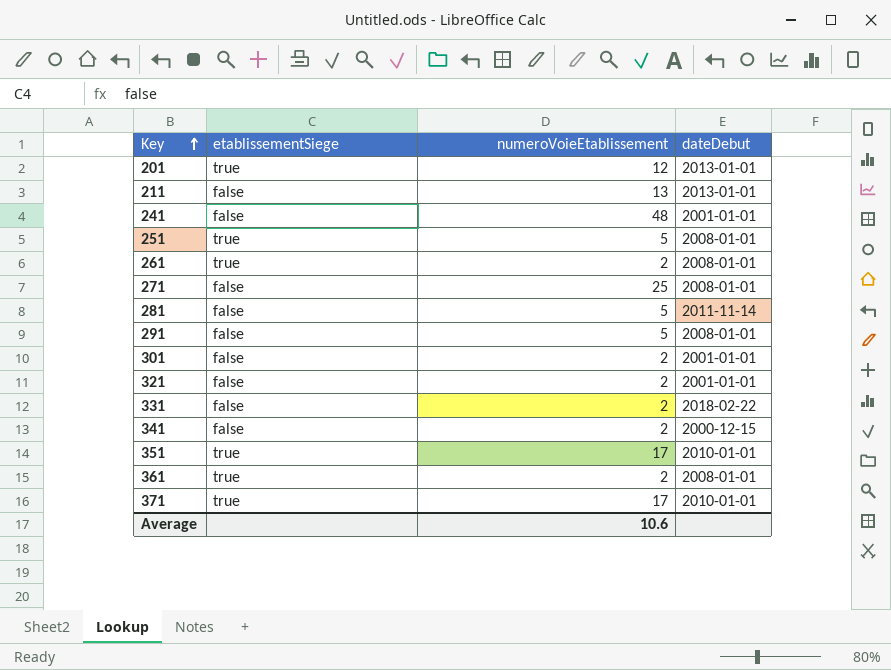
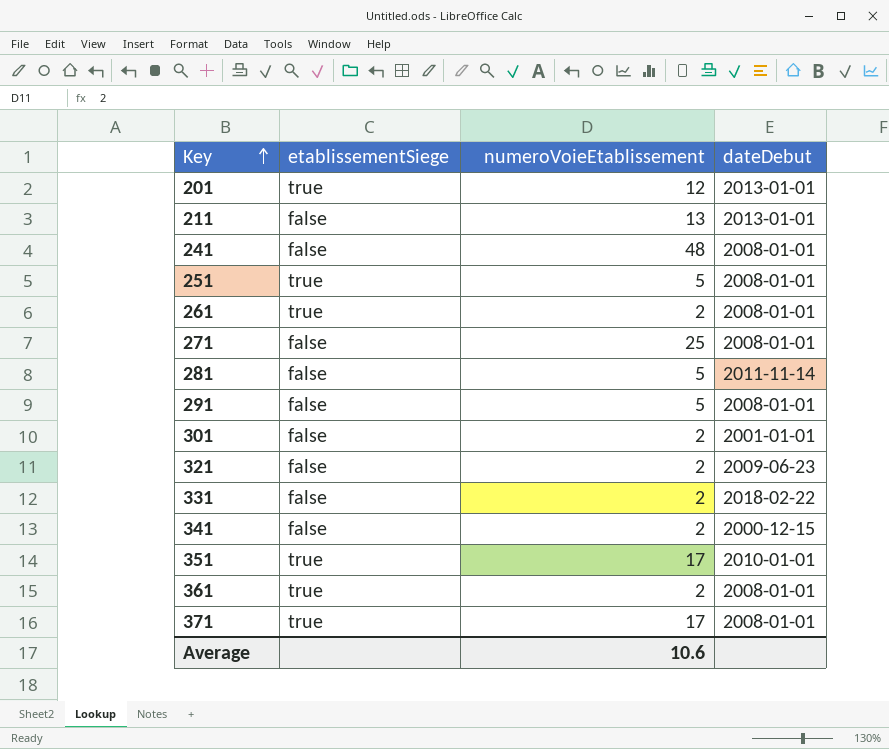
241 | dateDebut: 2001-01-01 -> 2008-01-01
321 | dateDebut: 2001-01-01 -> 2009-06-23
371 | dateDebut: 2010-01-01 -> 2008-01-01

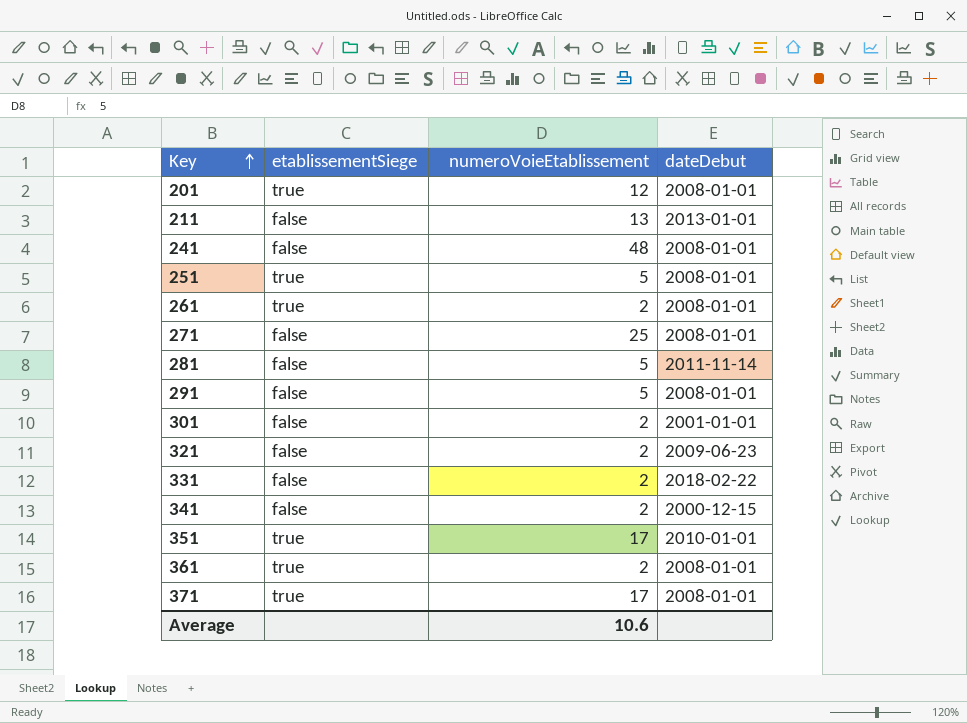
201 | dateDebut: 2013-01-01 -> 2008-01-01

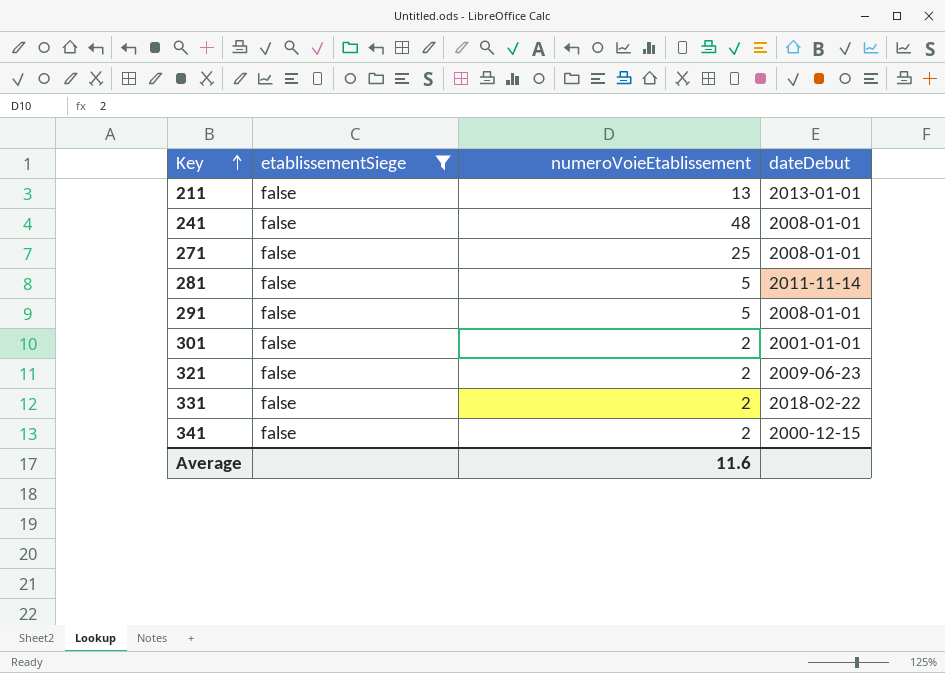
filter: none -> etablissementSiege = false
Average | numeroVoieEtablissement: 10.6 -> 11.6

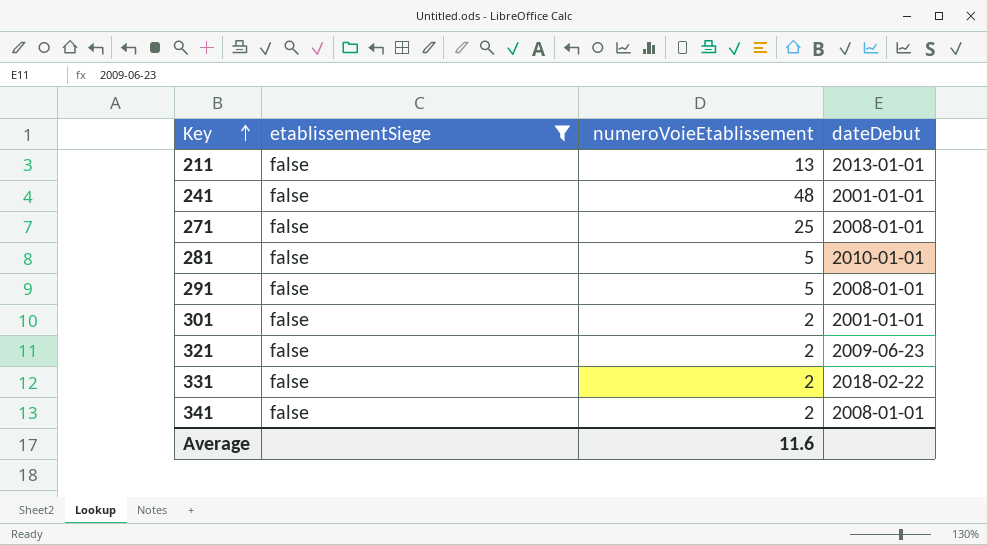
241 | dateDebut: 2008-01-01 -> 2001-01-01
281 | dateDebut: 2011-11-14 -> 2010-01-01
341 | dateDebut: 2000-12-15 -> 2008-01-01

